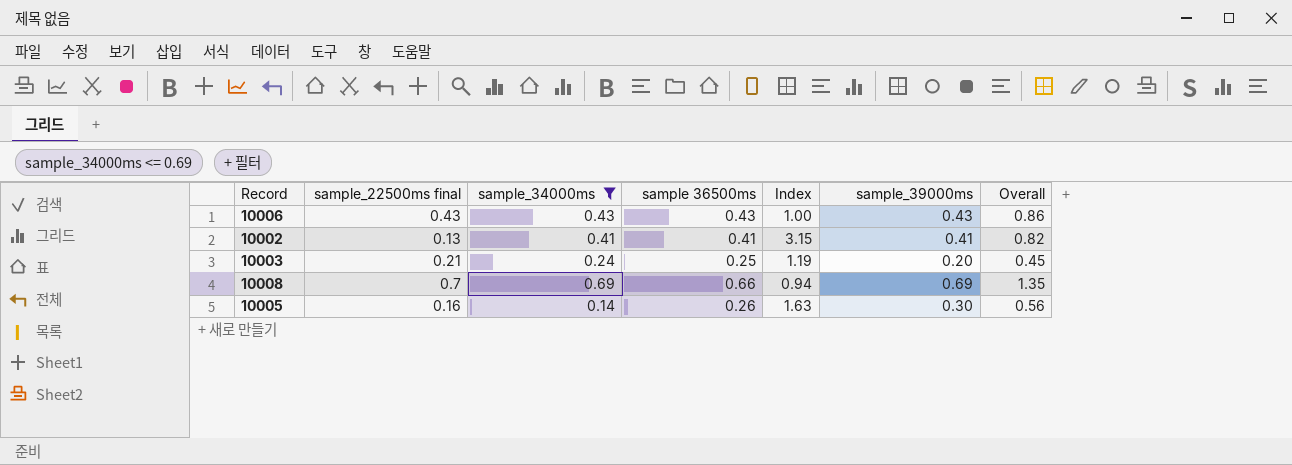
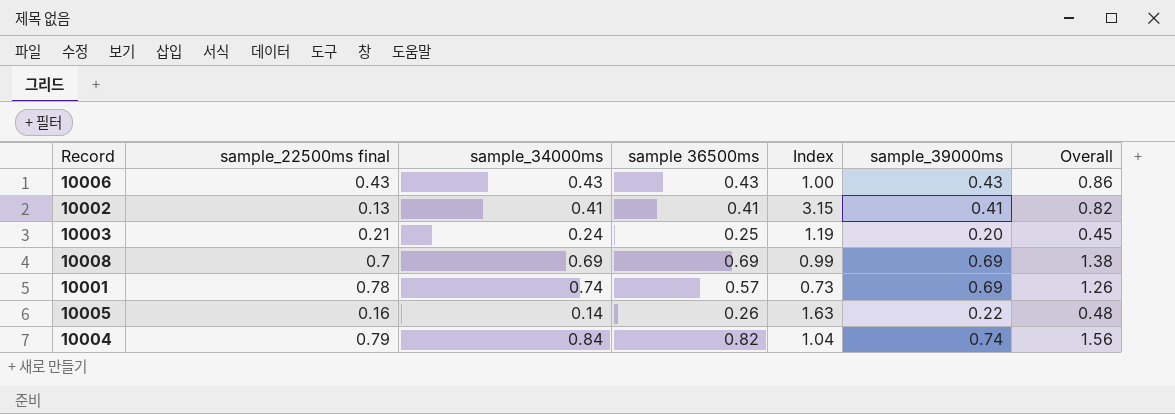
filter: sample_34000ms <= 0.69 -> none
10008 | sample 36500ms: 0.66 -> 0.69
10008 | Index: 0.94 -> 0.99
10008 | Overall: 1.35 -> 1.38
10005 | sample_39000ms: 0.30 -> 0.22
10005 | Overall: 0.56 -> 0.48

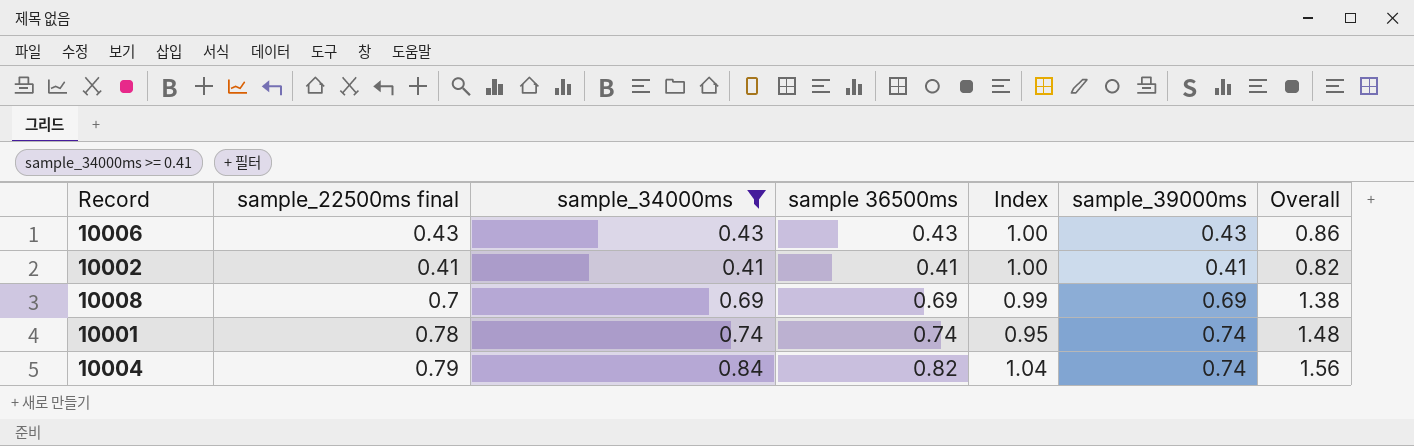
filter: none -> sample_34000ms >= 0.41
10002 | sample_22500ms final: 0.13 -> 0.41
10002 | Index: 3.15 -> 1.00
10001 | sample 36500ms: 0.57 -> 0.74
10001 | Index: 0.73 -> 0.95
10001 | sample_39000ms: 0.69 -> 0.74
10001 | Overall: 1.26 -> 1.48

